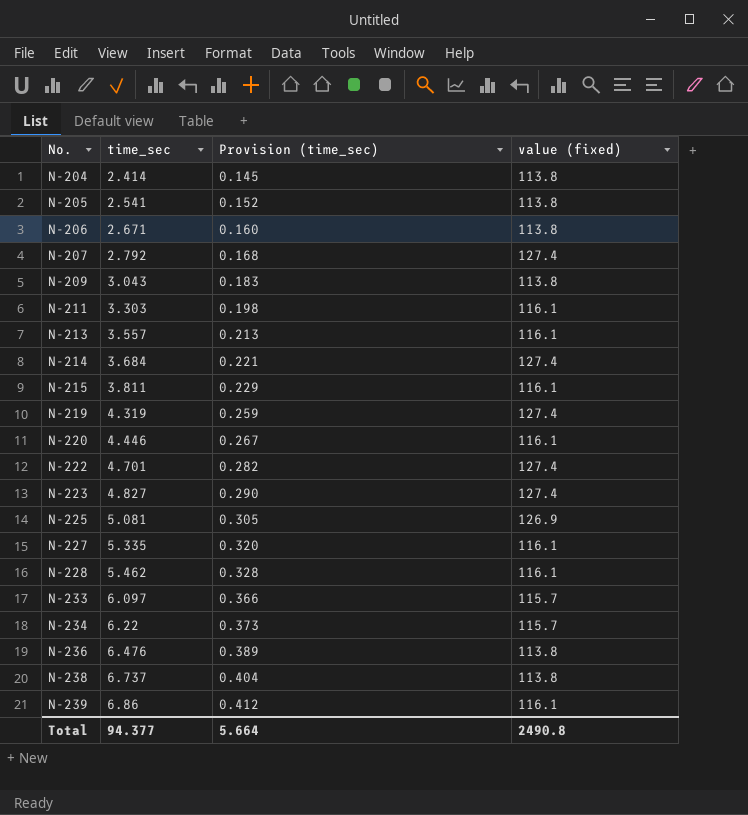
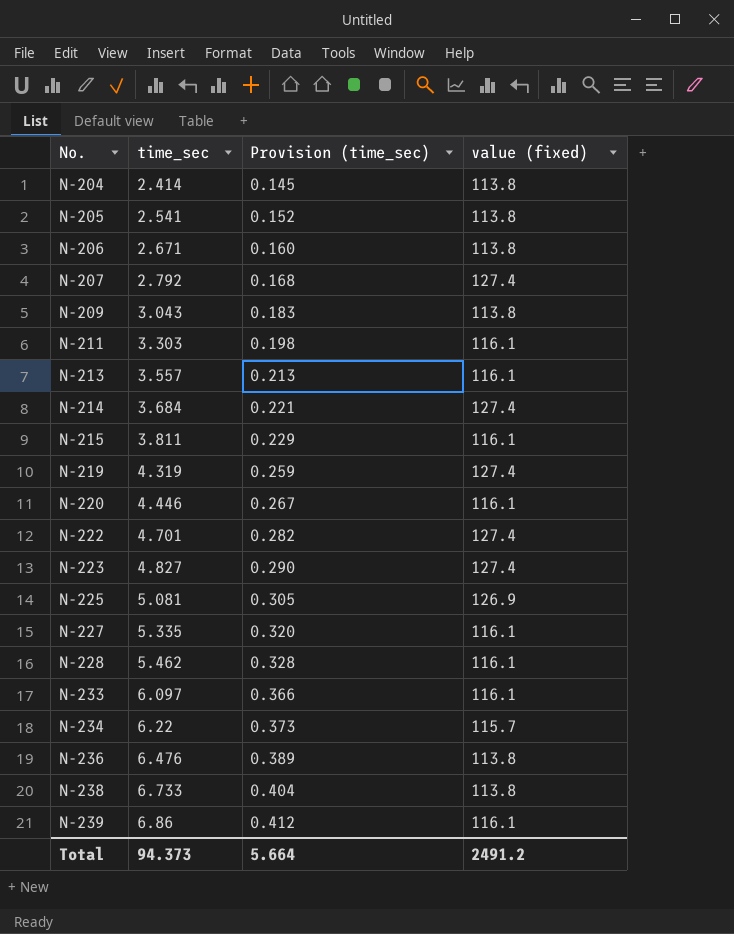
N-233 | value (fixed): 115.7 -> 116.1
N-238 | time_sec: 6.737 -> 6.733
Total | time_sec: 94.377 -> 94.373
Total | value (fixed): 2490.8 -> 2491.2

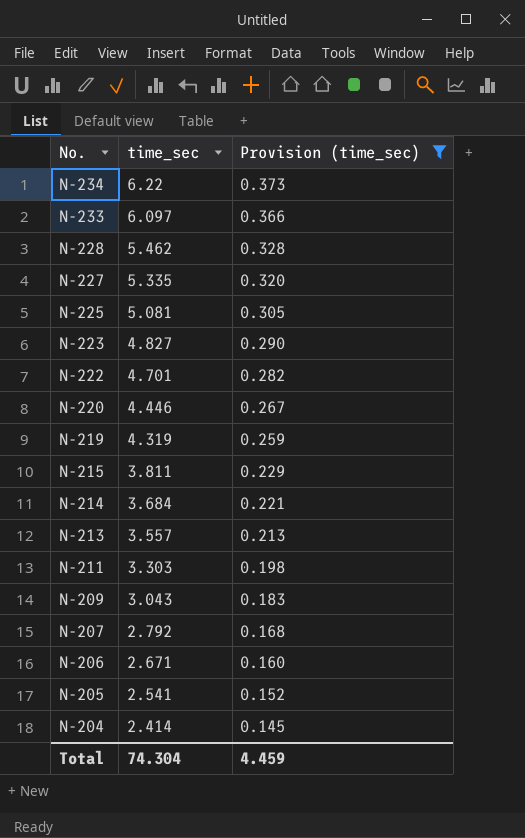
filter: none -> Provision (time_sec) <= 0.373
row order: No. ascending -> No. descending
column value (fixed) | position: 4 -> none
Total | time_sec: 94.373 -> 74.304
Total | Provision (time_sec): 5.664 -> 4.459

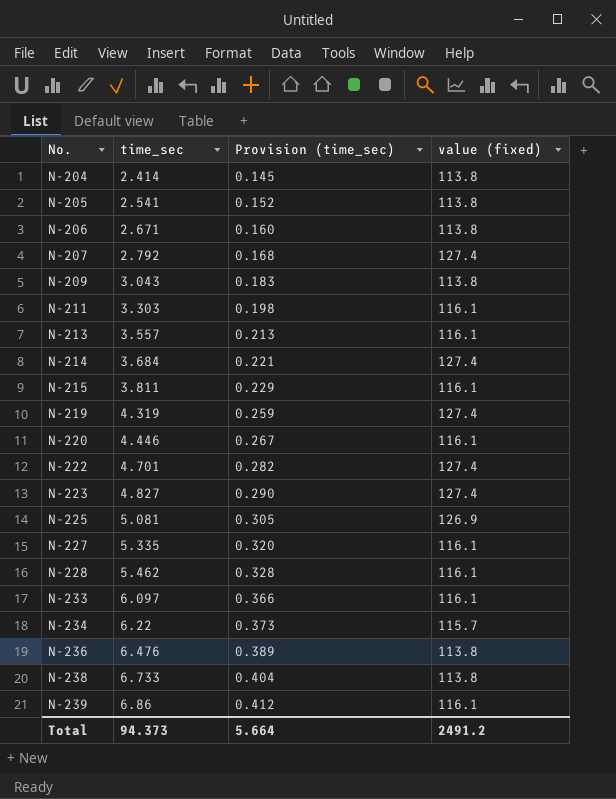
filter: Provision (time_sec) <= 0.373 -> none
row order: No. descending -> No. ascending
column value (fixed) | position: none -> 4
Total | time_sec: 74.304 -> 94.373
Total | Provision (time_sec): 4.459 -> 5.664

